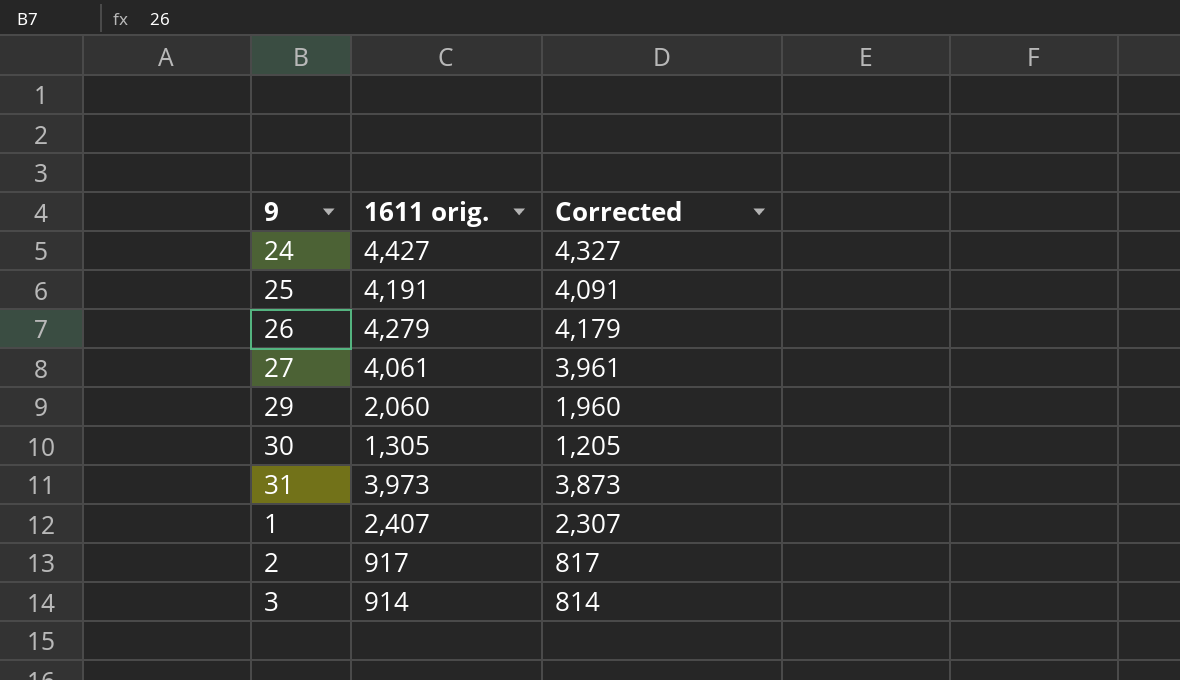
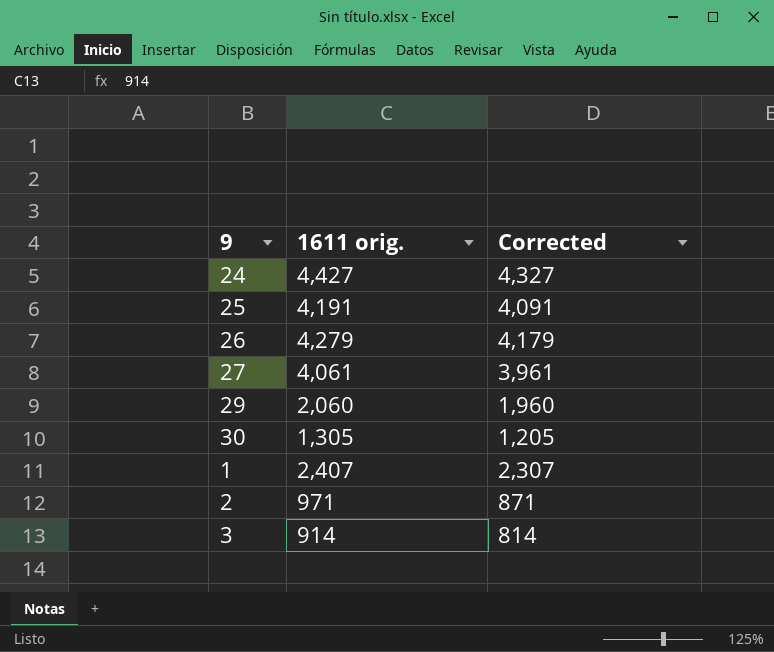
row 31: 3,973 | 3,873 -> none
2 | 1611 orig.: 917 -> 971
2 | Corrected: 817 -> 871

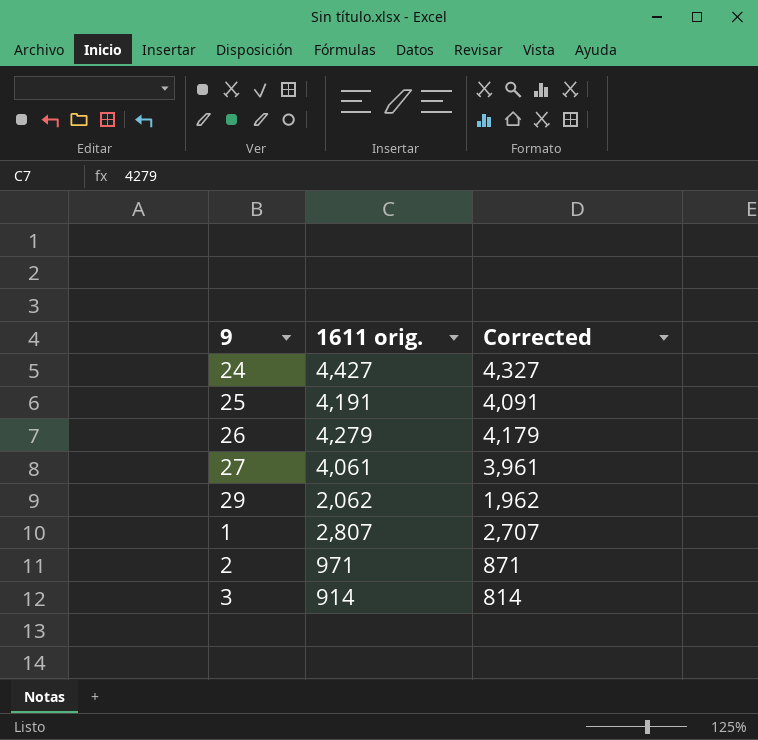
row 30: 1,305 | 1,205 -> none
29 | 1611 orig.: 2,060 -> 2,062
29 | Corrected: 1,960 -> 1,962
1 | 1611 orig.: 2,407 -> 2,807
1 | Corrected: 2,307 -> 2,707

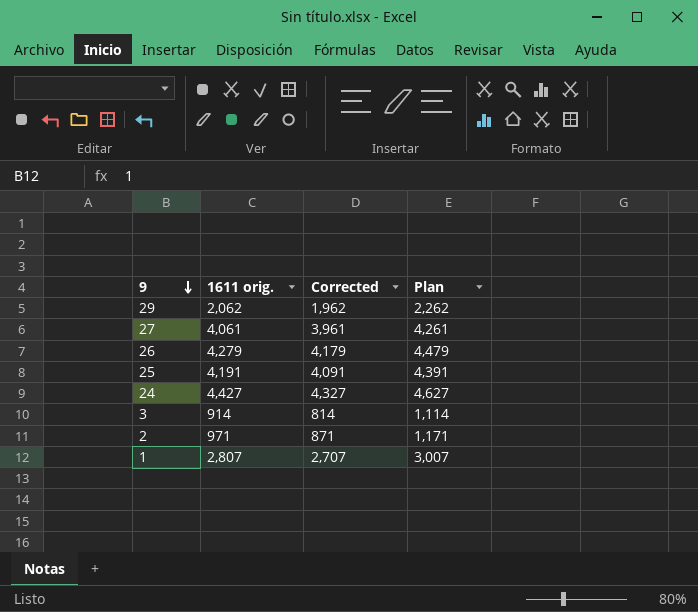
row order: none -> 9 descending
column Plan | formula: none -> [1611 orig.] + 200

